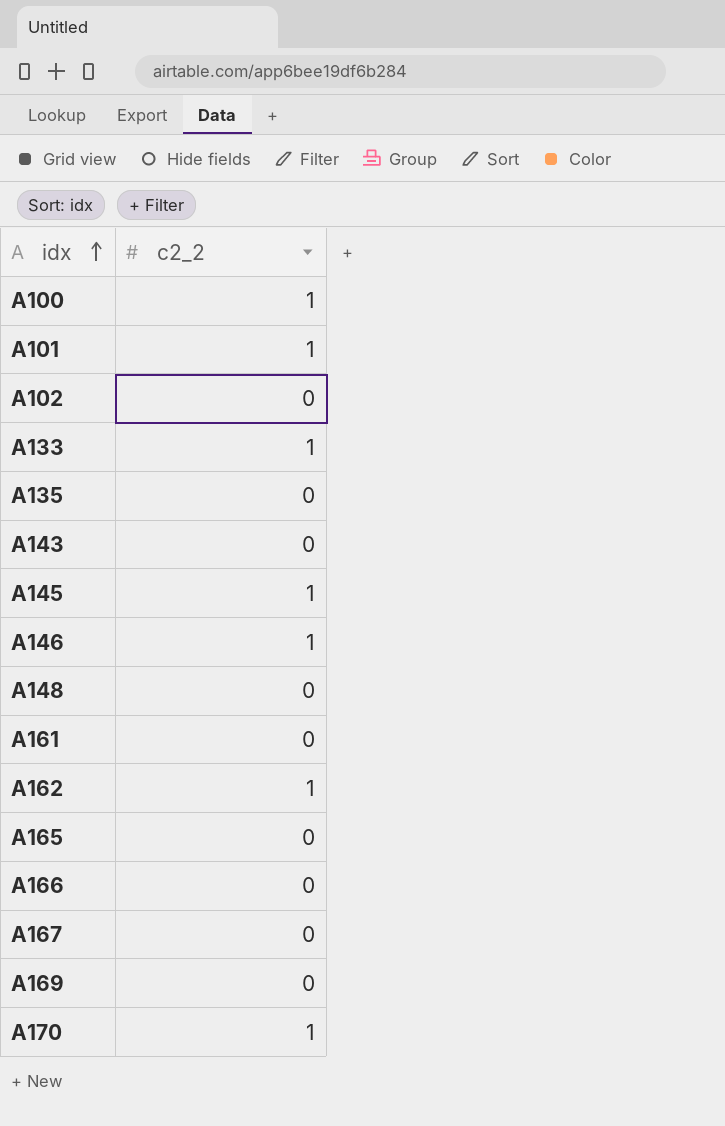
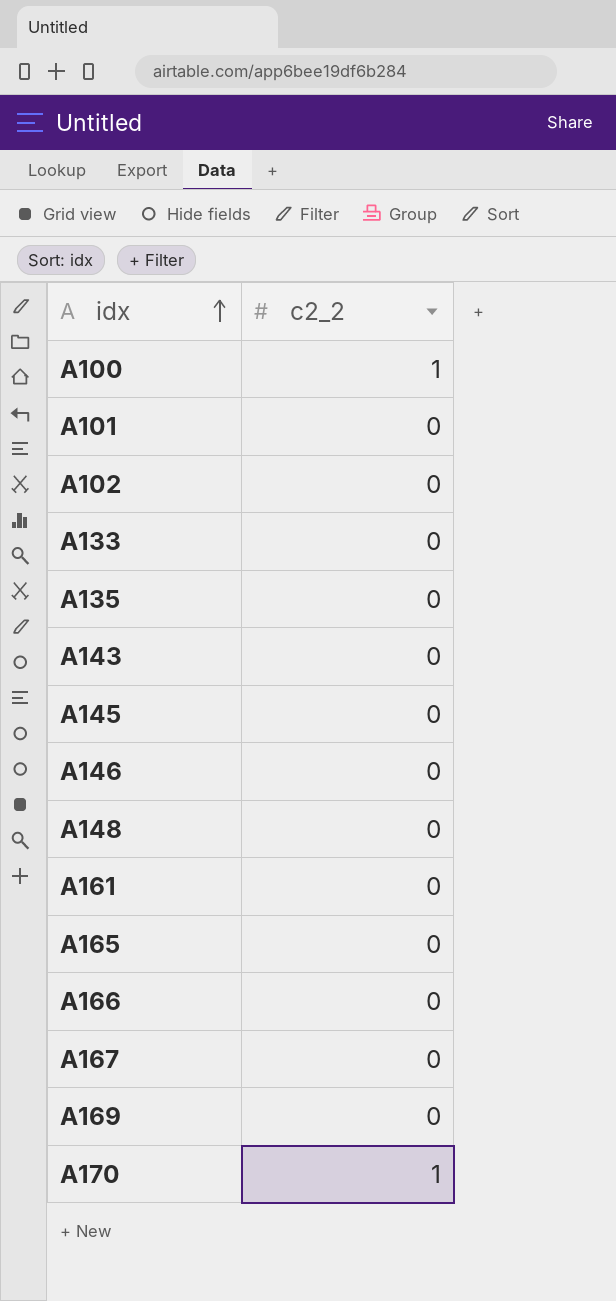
row A162: 1 -> none
A101 | c2_2: 1 -> 0
A133 | c2_2: 1 -> 0
A145 | c2_2: 1 -> 0
A146 | c2_2: 1 -> 0

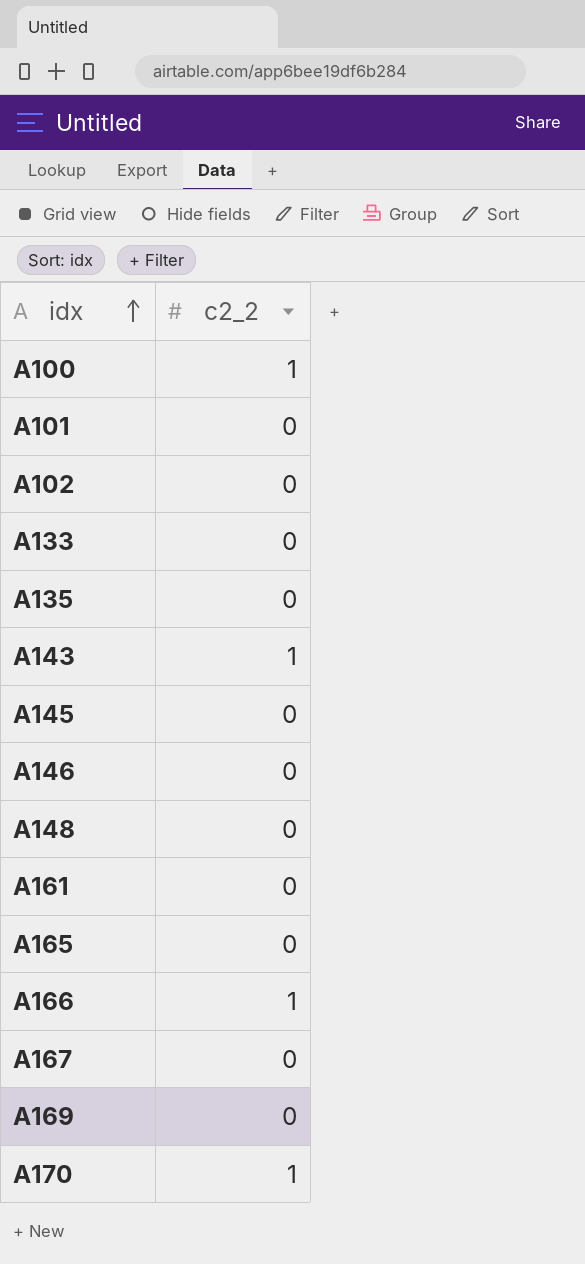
A143 | c2_2: 0 -> 1
A166 | c2_2: 0 -> 1

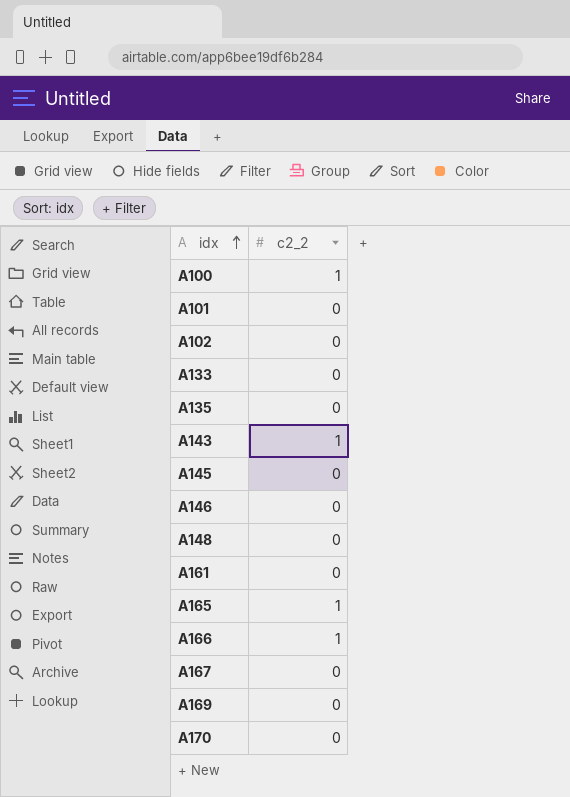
A165 | c2_2: 0 -> 1
A170 | c2_2: 1 -> 0

